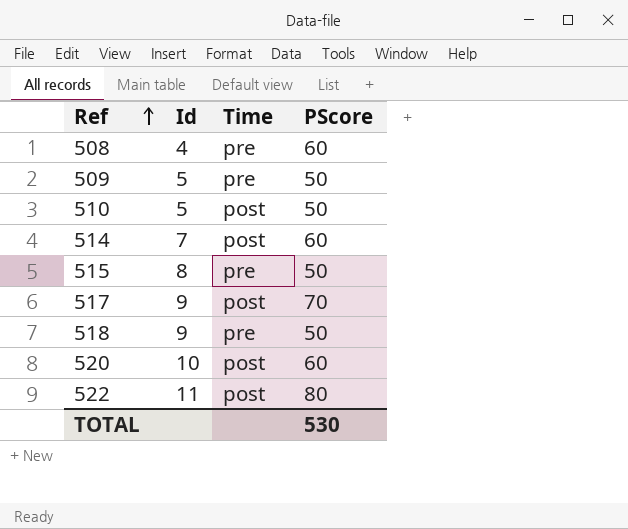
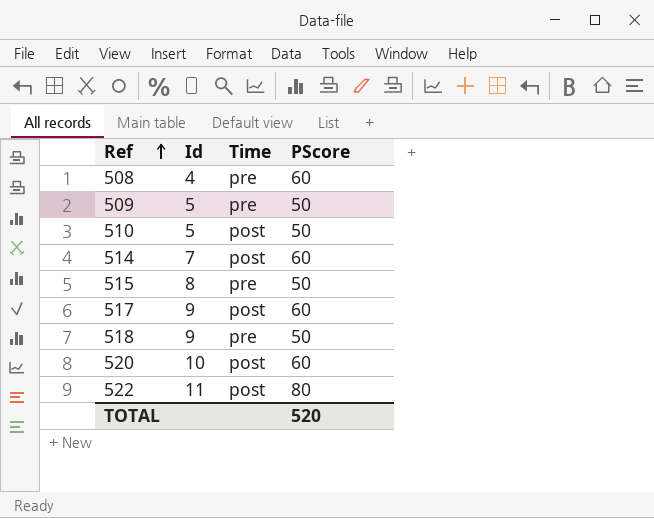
517 | PScore: 70 -> 60
TOTAL | PScore: 530 -> 520

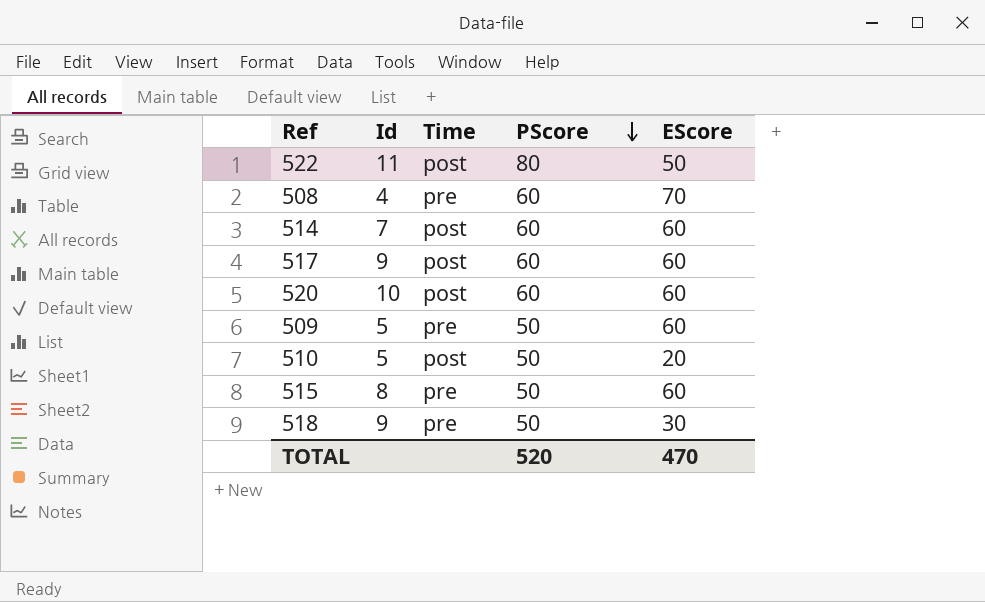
row order: Ref ascending -> PScore descending
column EScore | position: none -> 5

